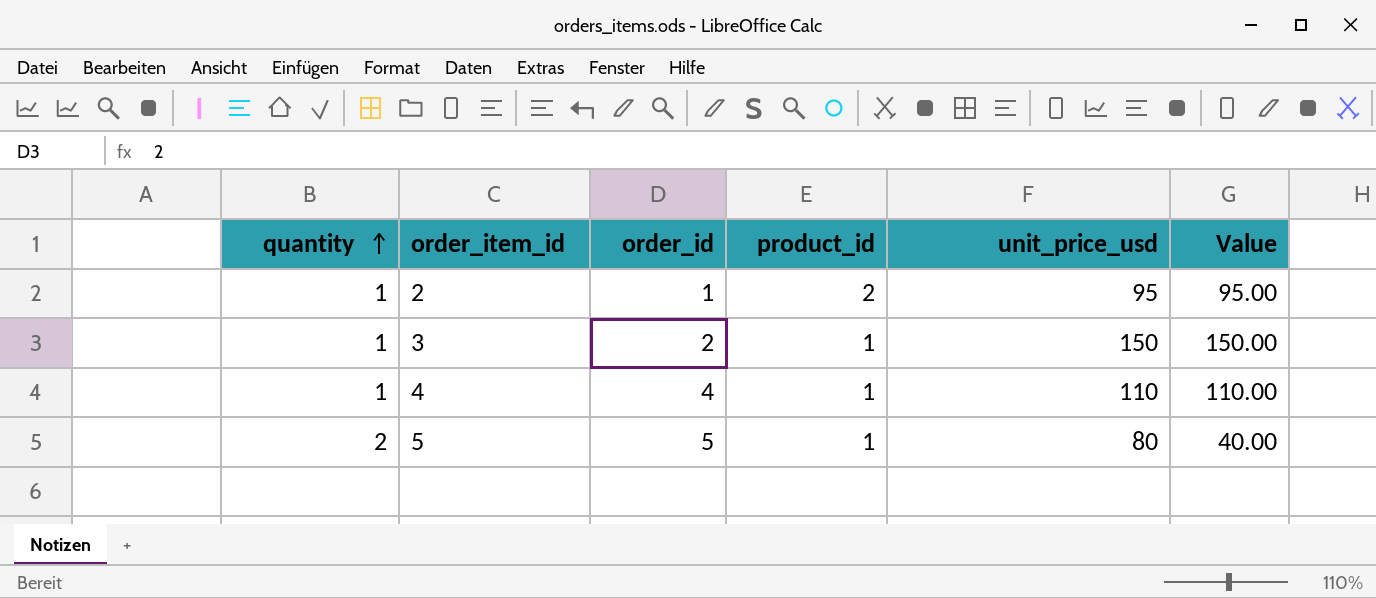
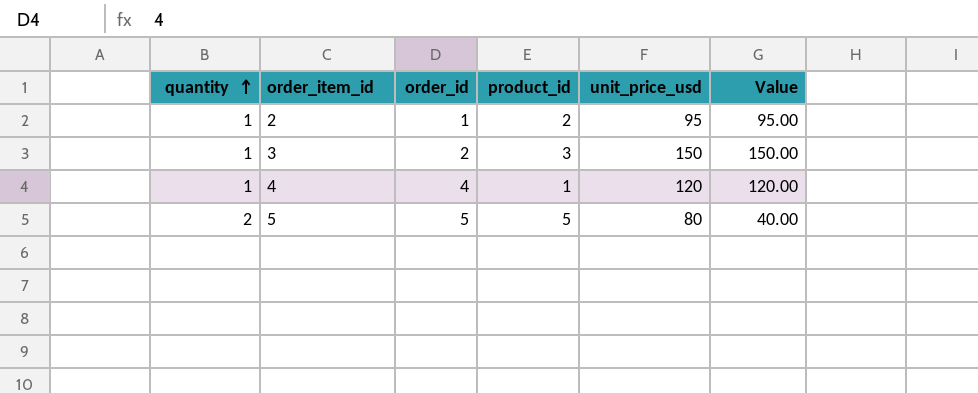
3 | product_id: 1 -> 3
4 | unit_price_usd: 110 -> 120
4 | Value: 110.00 -> 120.00
5 | product_id: 1 -> 5

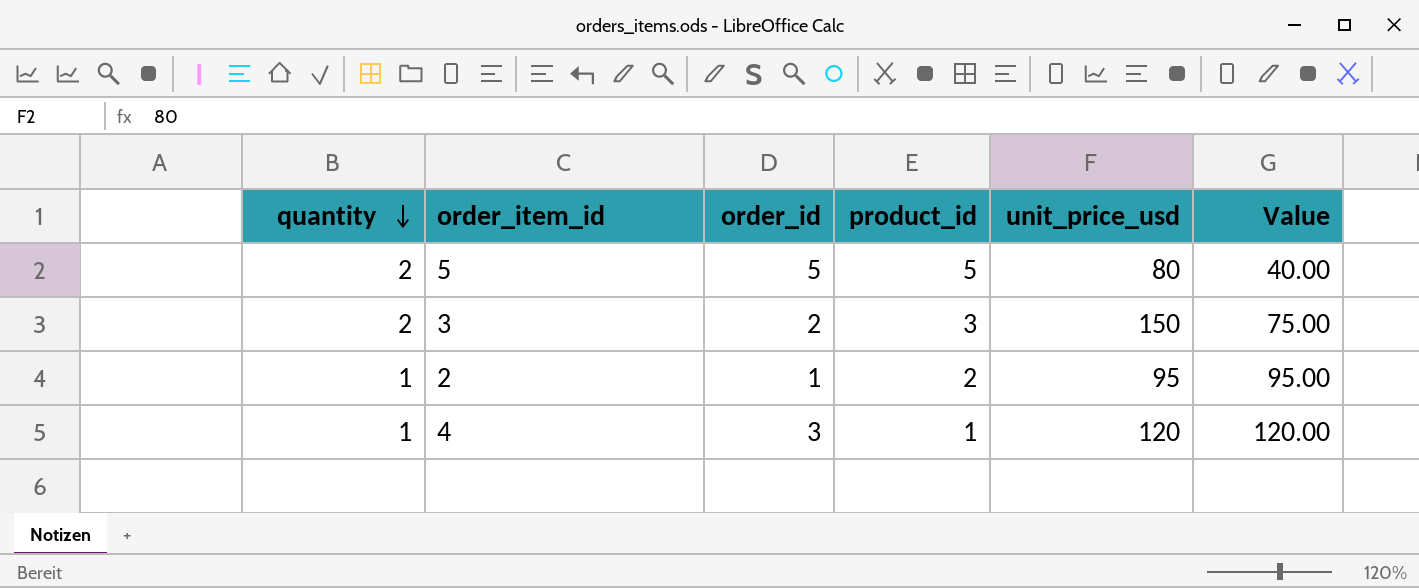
row order: quantity ascending -> quantity descending
3 | quantity: 1 -> 2
3 | Value: 150.00 -> 75.00
4 | order_id: 4 -> 3

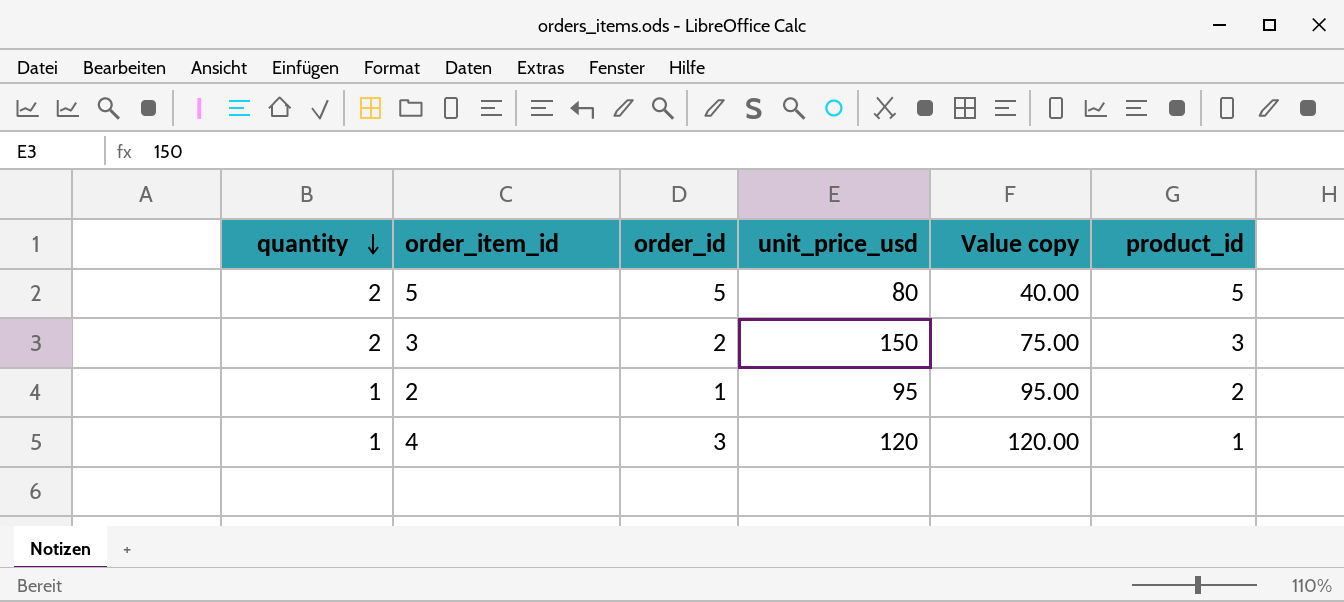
column name: Value -> Value copy
column product_id | position: 4 -> 6

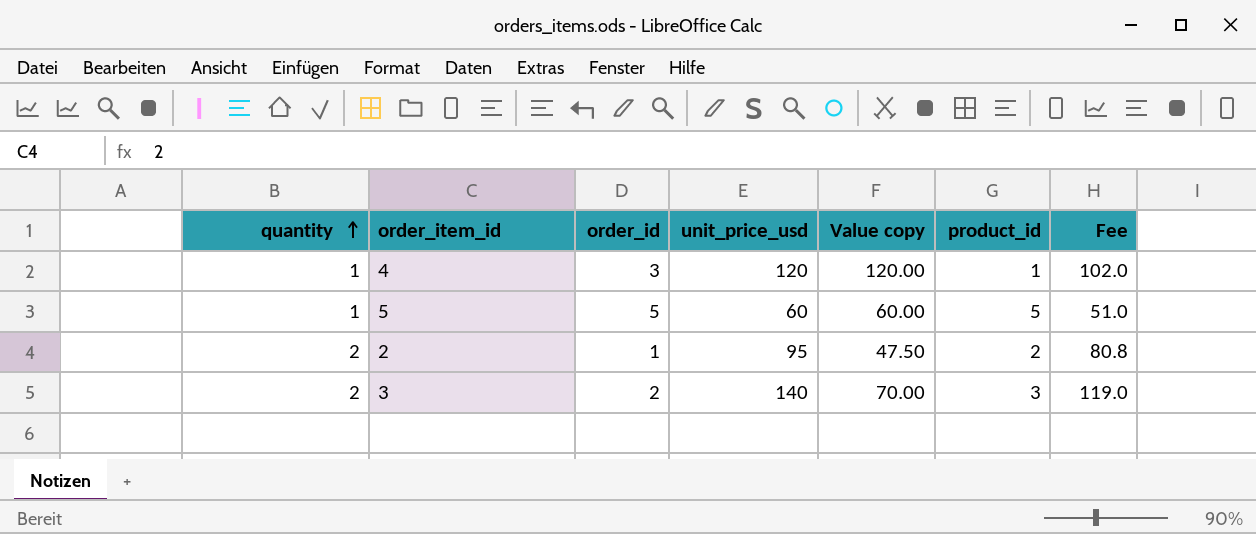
row order: quantity descending -> quantity ascending
column Fee | formula: none -> [unit_price_usd] * 0.85
5 | quantity: 2 -> 1
5 | unit_price_usd: 80 -> 60
5 | Value copy: 40.00 -> 60.00
2 | quantity: 1 -> 2
2 | Value copy: 95.00 -> 47.50
3 | unit_price_usd: 150 -> 140
3 | Value copy: 75.00 -> 70.00

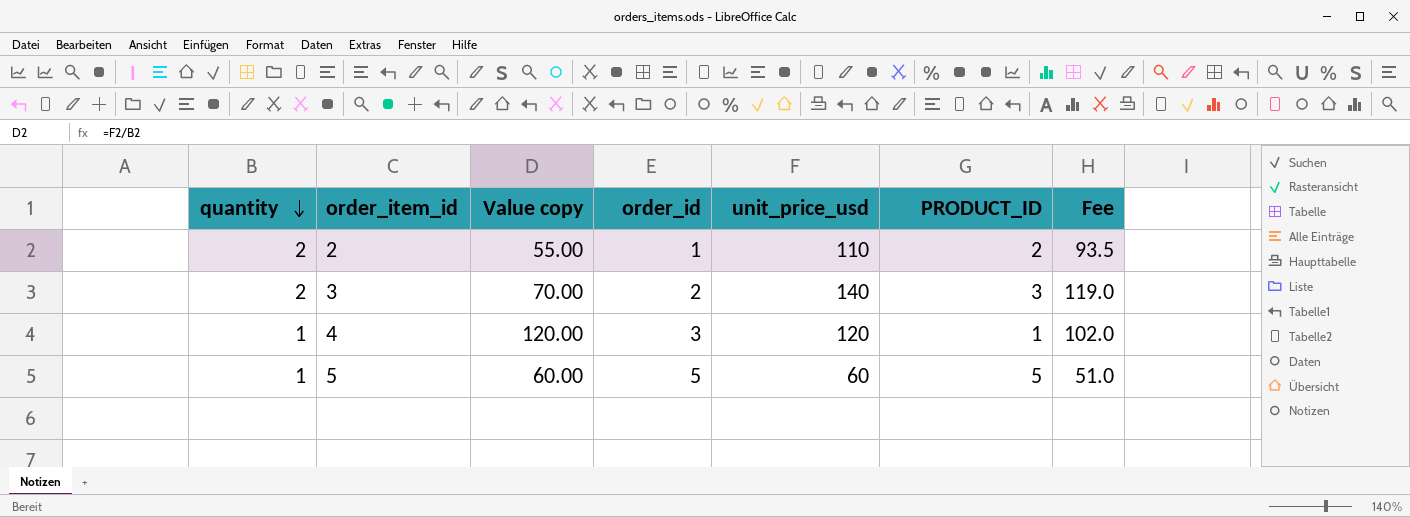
row order: quantity ascending -> quantity descending
column Value copy | position: 5 -> 3
column name: product_id -> PRODUCT_ID
2 | Value copy: 47.50 -> 55.00
2 | unit_price_usd: 95 -> 110
2 | Fee: 80.8 -> 93.5

